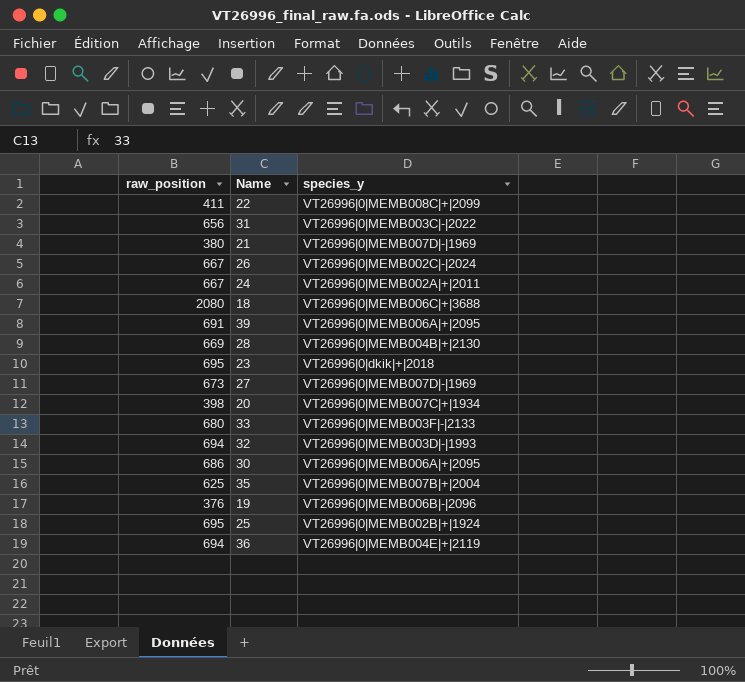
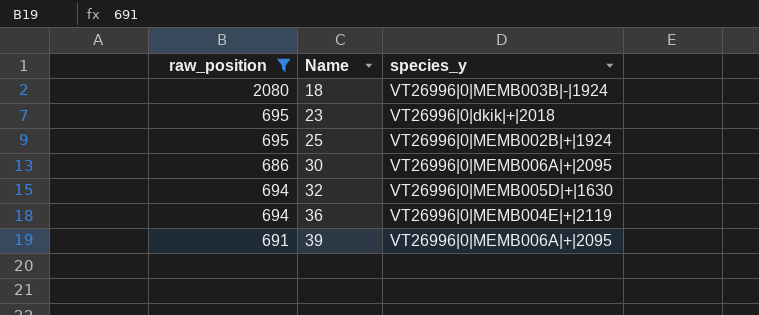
filter: none -> raw_position >= 686
row order: none -> Name ascending
18 | species_y: VT26996|0|MEMB006C|+|3688 -> VT26996|0|MEMB003B|-|1924
32 | species_y: VT26996|0|MEMB003D|-|1993 -> VT26996|0|MEMB005D|+|1630

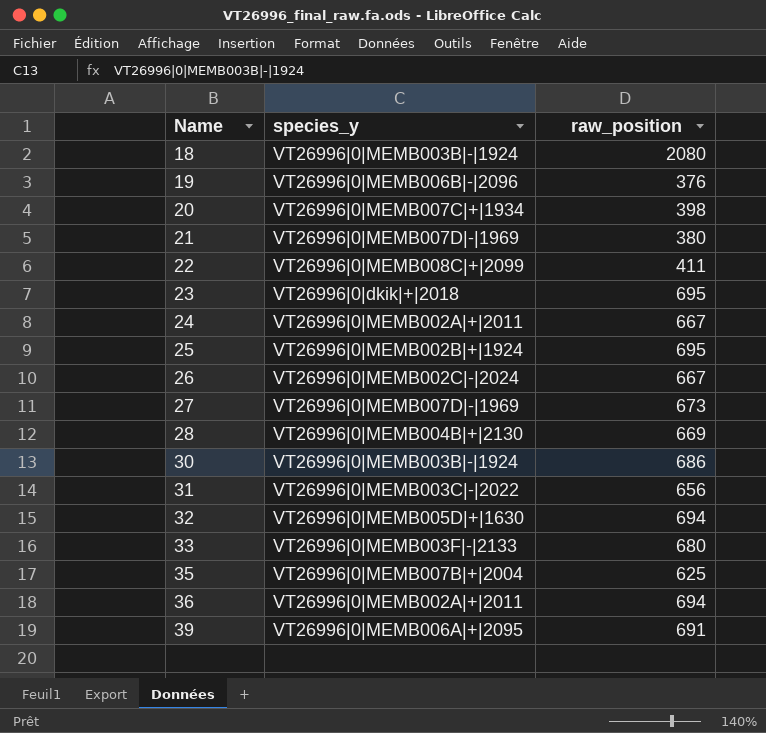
filter: raw_position >= 686 -> none
column raw_position | position: 1 -> 3
30 | species_y: VT26996|0|MEMB006A|+|2095 -> VT26996|0|MEMB003B|-|1924
36 | species_y: VT26996|0|MEMB004E|+|2119 -> VT26996|0|MEMB002A|+|2011

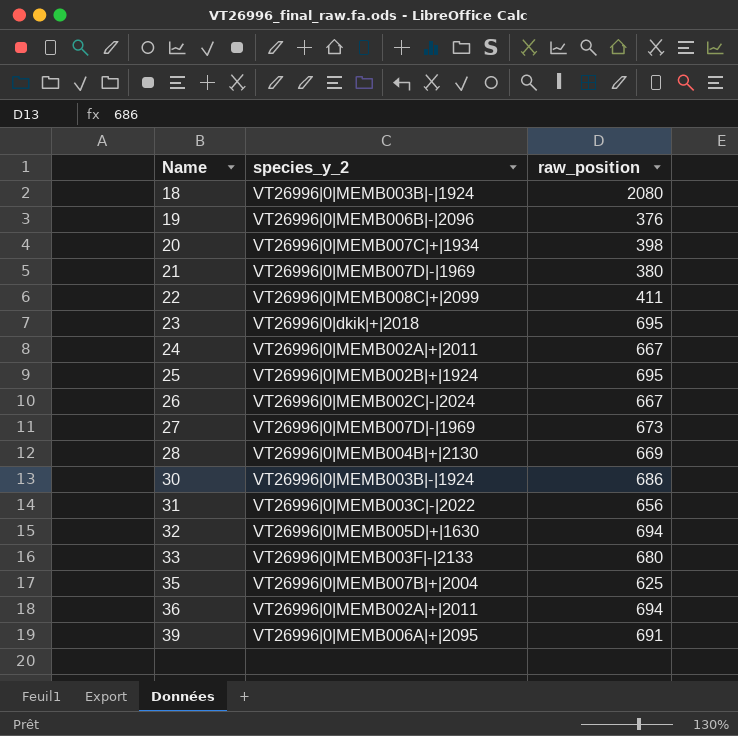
column name: species_y -> species_y_2

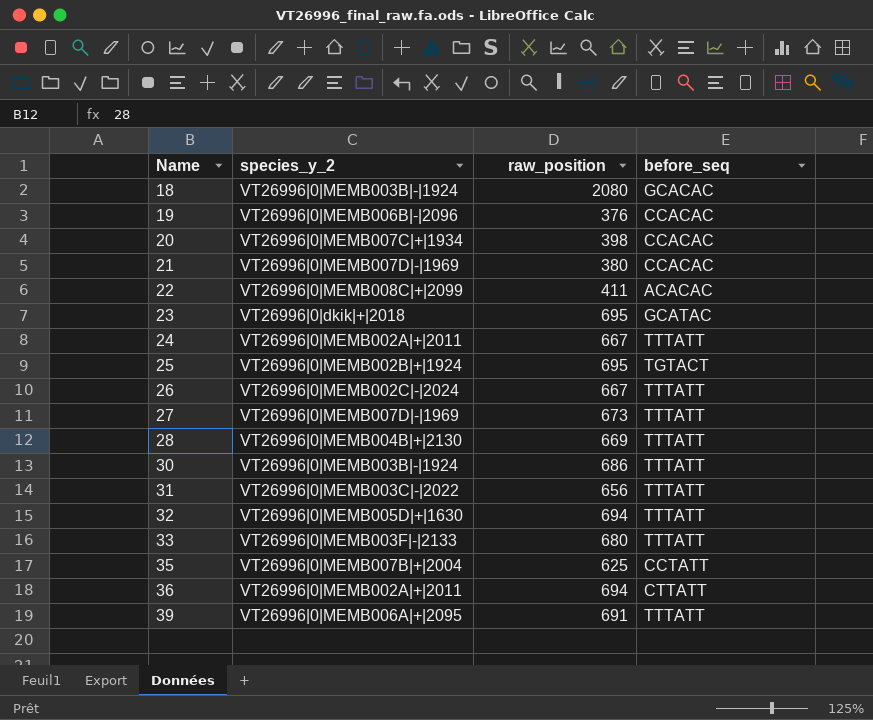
column before_seq | position: none -> 4

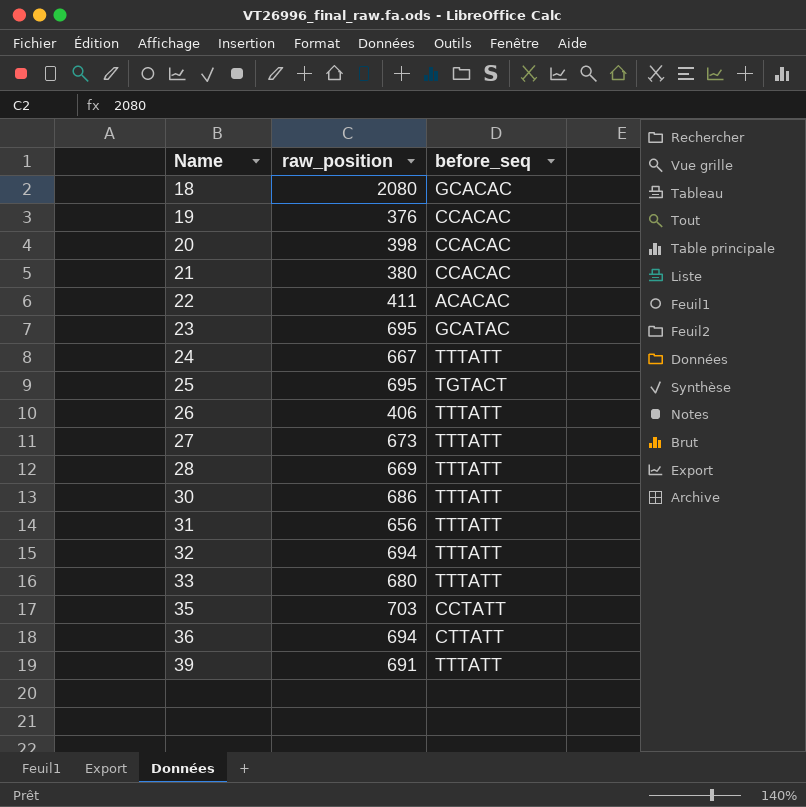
column species_y_2 | position: 2 -> none
26 | raw_position: 667 -> 406
35 | raw_position: 625 -> 703

